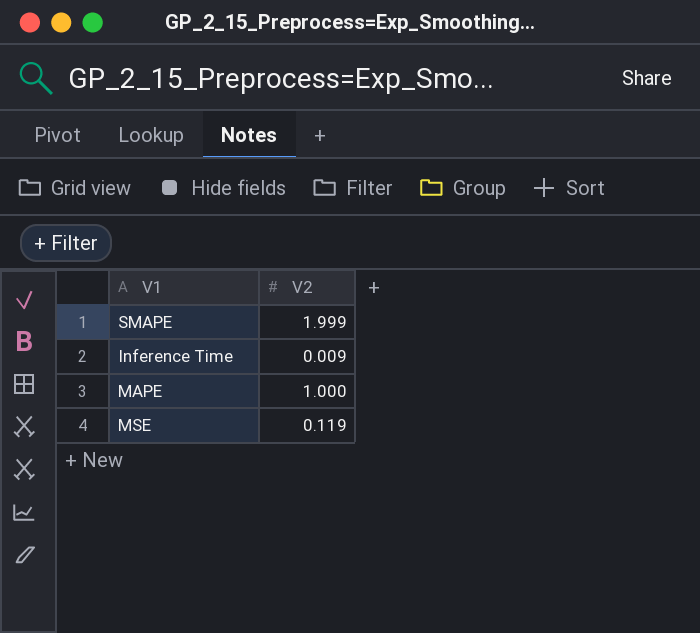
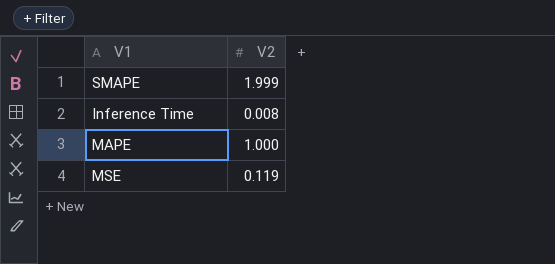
Inference Time | V2: 0.009 -> 0.008

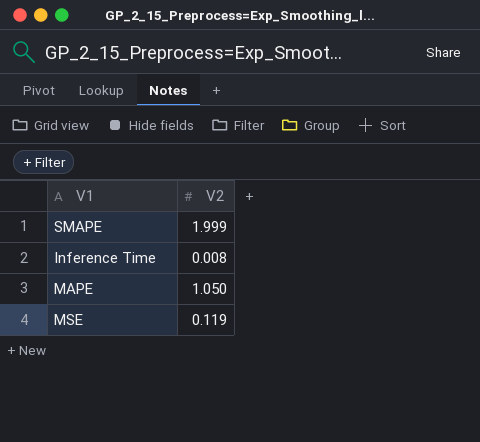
MAPE | V2: 1.000 -> 1.050

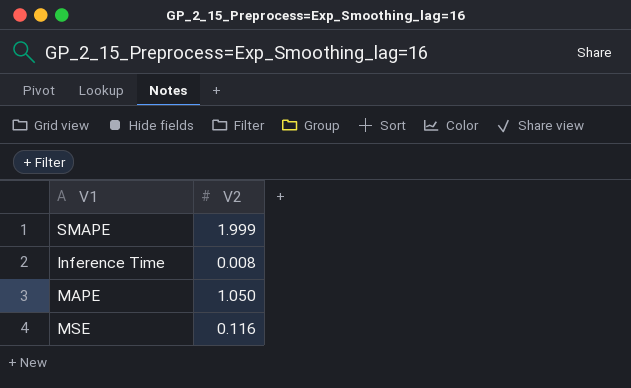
MSE | V2: 0.119 -> 0.116

